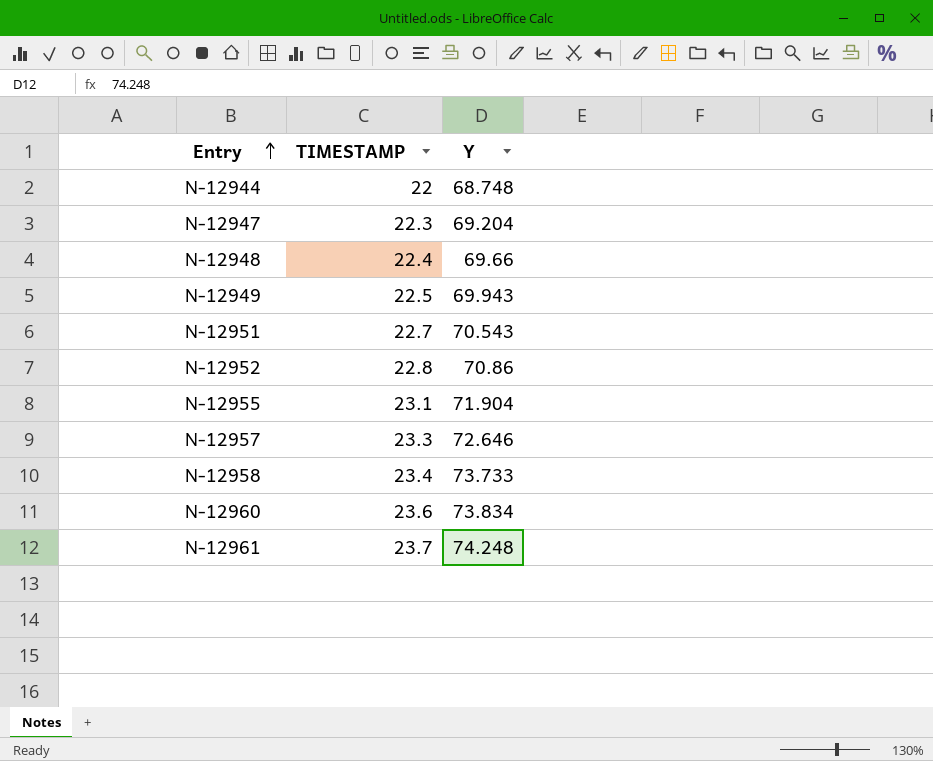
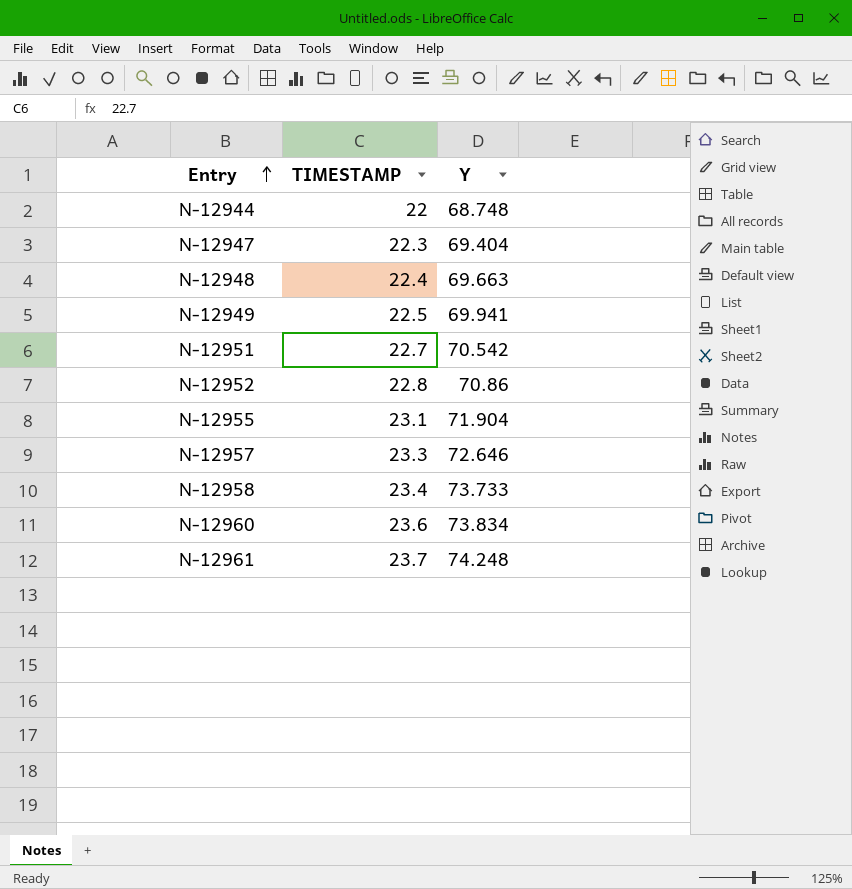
N-12947 | Y: 69.204 -> 69.404
N-12948 | Y: 69.66 -> 69.663
N-12949 | Y: 69.943 -> 69.941
N-12951 | Y: 70.543 -> 70.542

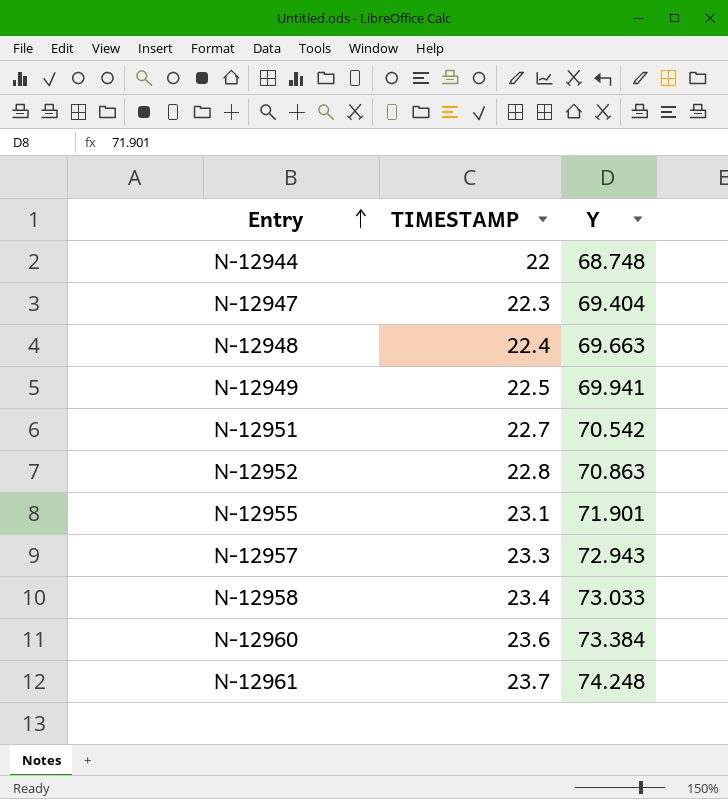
N-12952 | Y: 70.86 -> 70.863
N-12955 | Y: 71.904 -> 71.901
N-12957 | Y: 72.646 -> 72.943
N-12958 | Y: 73.733 -> 73.033
N-12960 | Y: 73.834 -> 73.384

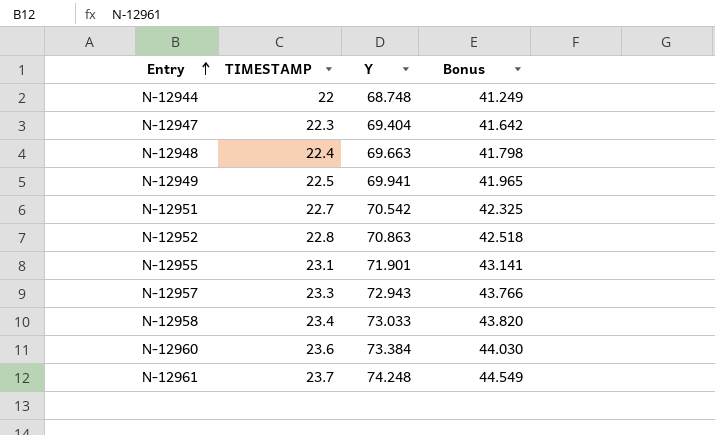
column Bonus | formula: none -> [Y] * 0.6

